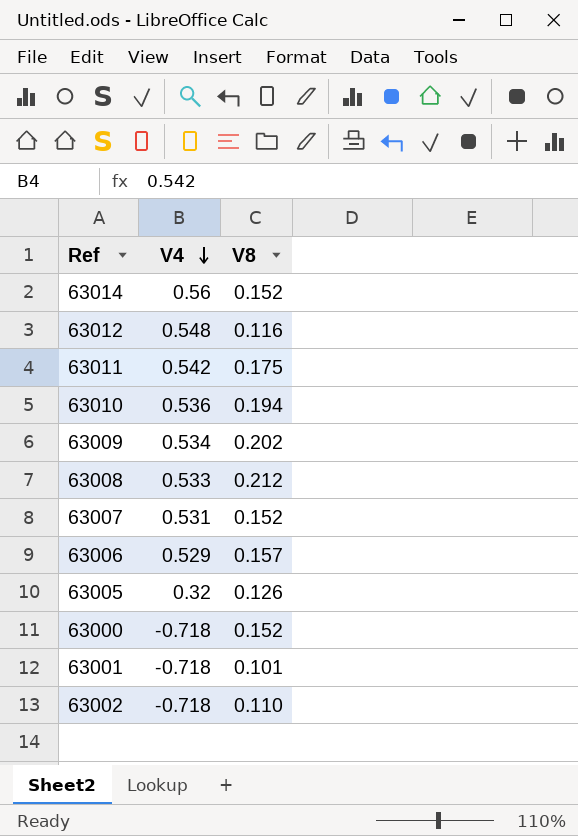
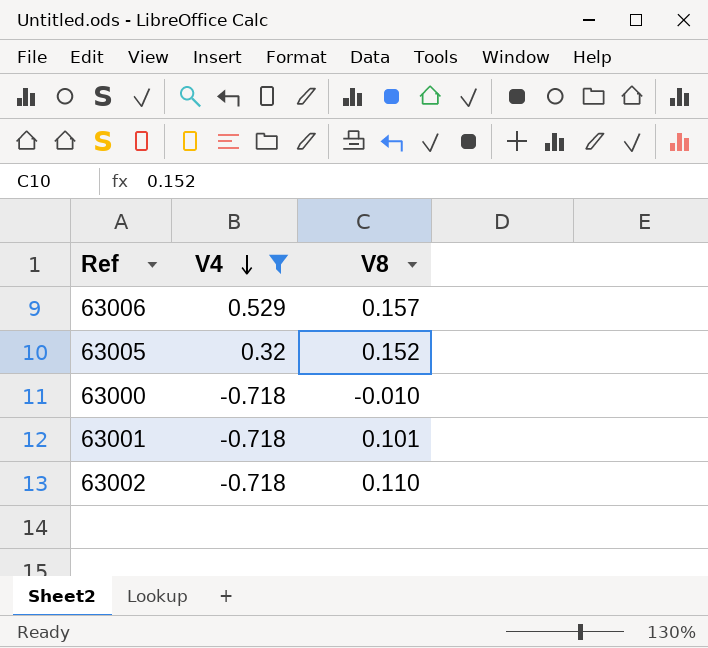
filter: none -> V4 <= 0.529
63005 | V8: 0.126 -> 0.152
63000 | V8: 0.152 -> -0.010

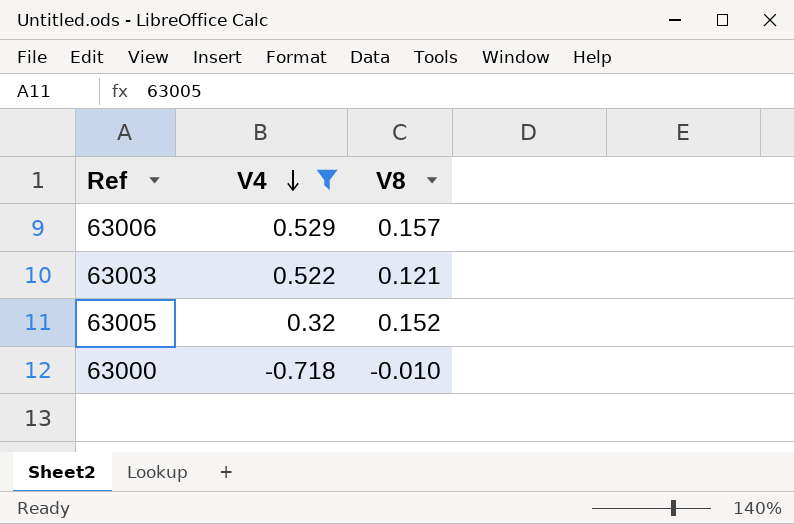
row 63001: -0.718 | 0.101 -> none
row 63002: -0.718 | 0.110 -> none
row 63003: none -> 0.522 | 0.121

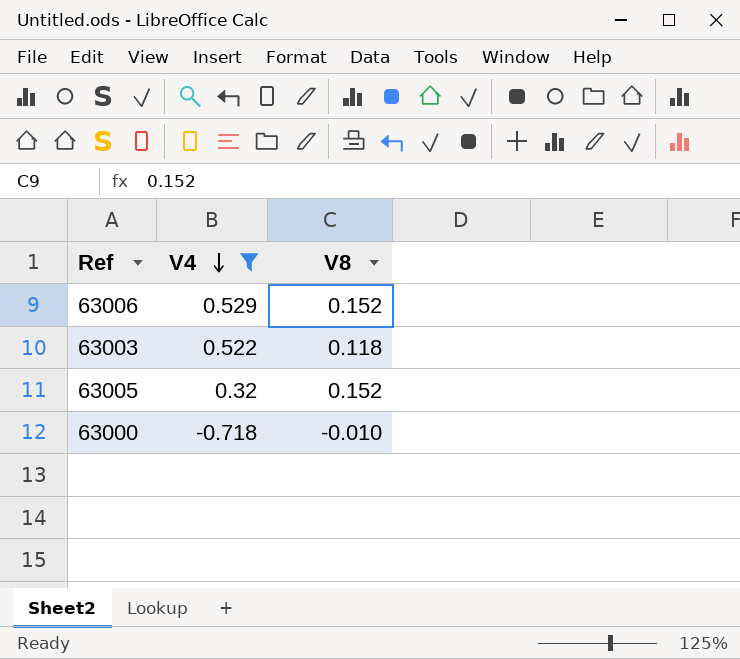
63006 | V8: 0.157 -> 0.152
63003 | V8: 0.121 -> 0.118

